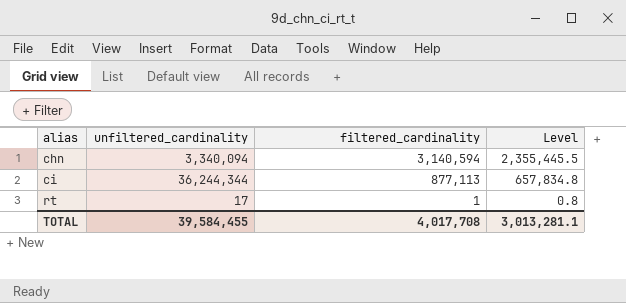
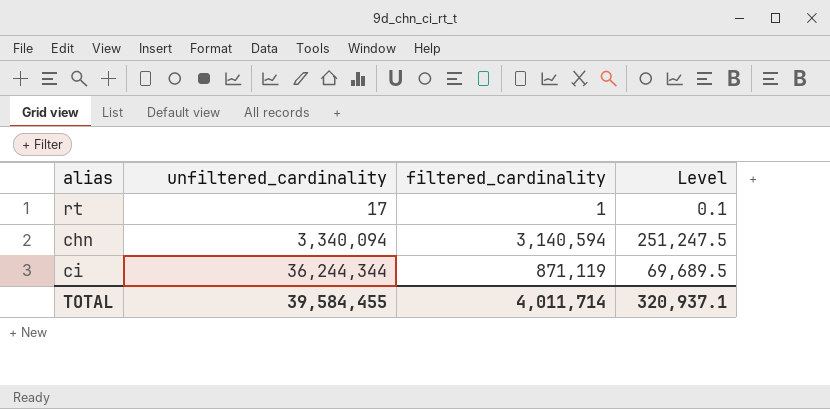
row order: alias ascending -> unfiltered_cardinality ascending
column Level | formula: [filtered_cardinality] * 0.75 -> [filtered_cardinality] * 0.08
ci | filtered_cardinality: 877,113 -> 871,119
TOTAL | filtered_cardinality: 4,017,708 -> 4,011,714
TOTAL | Level: 3,013,281.1 -> 320,937.1

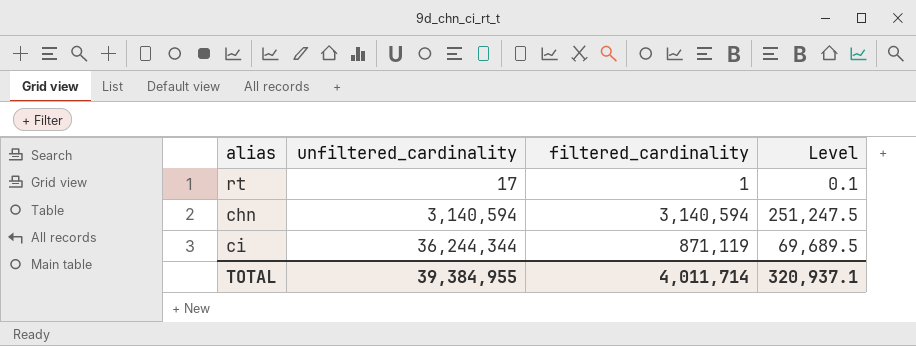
chn | unfiltered_cardinality: 3,340,094 -> 3,140,594
TOTAL | unfiltered_cardinality: 39,584,455 -> 39,384,955

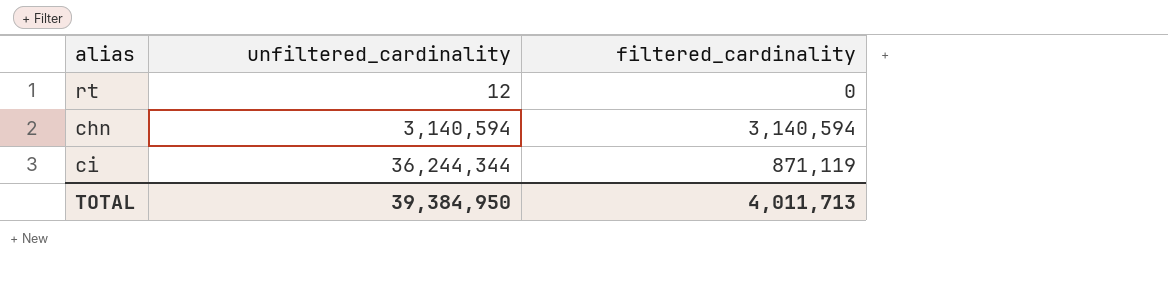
column Level | formula: [filtered_cardinality] * 0.08 -> none
rt | unfiltered_cardinality: 17 -> 12
rt | filtered_cardinality: 1 -> 0
TOTAL | unfiltered_cardinality: 39,384,955 -> 39,384,950
TOTAL | filtered_cardinality: 4,011,714 -> 4,011,713

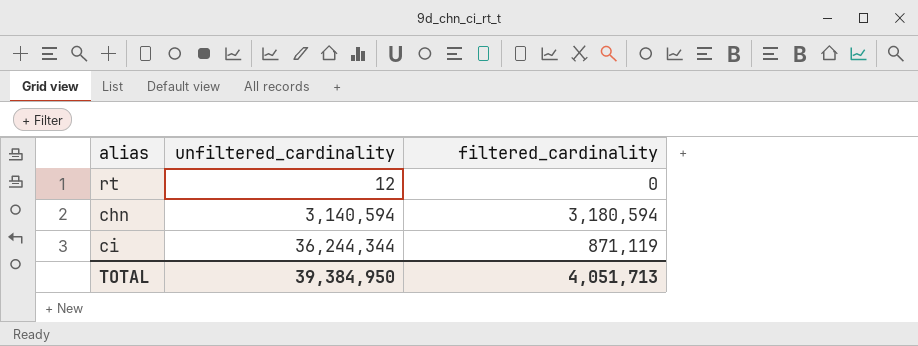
chn | filtered_cardinality: 3,140,594 -> 3,180,594
TOTAL | filtered_cardinality: 4,011,713 -> 4,051,713

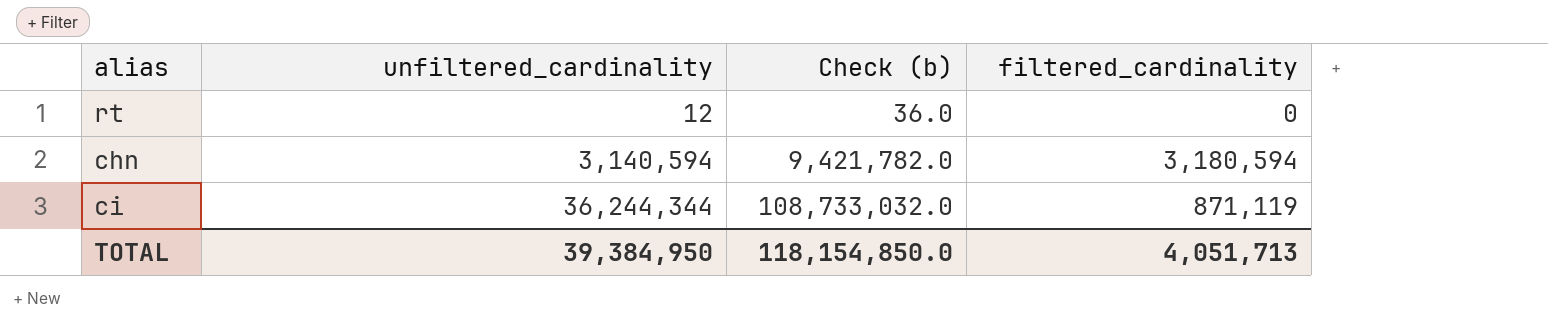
column Check (b) | formula: none -> [unfiltered_cardinality] * 3

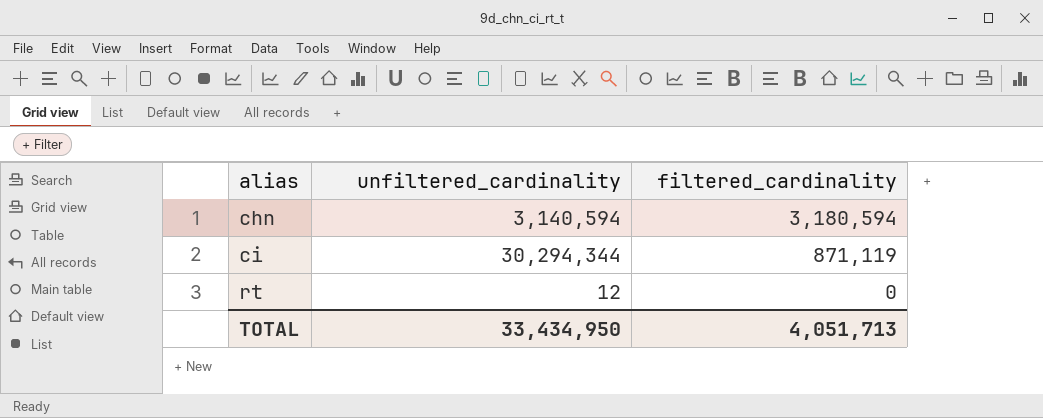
row order: unfiltered_cardinality ascending -> alias ascending
column Check (b) | formula: [unfiltered_cardinality] * 3 -> none
ci | unfiltered_cardinality: 36,244,344 -> 30,294,344
TOTAL | unfiltered_cardinality: 39,384,950 -> 33,434,950

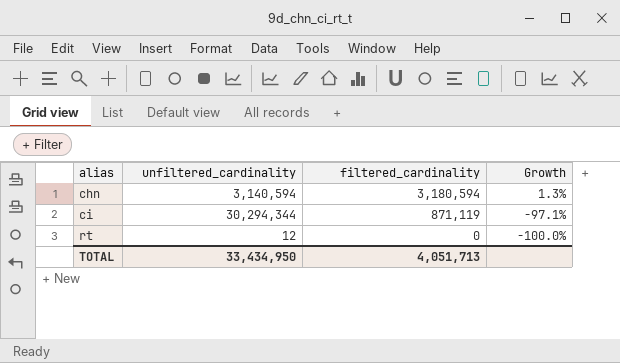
column Growth | formula: none -> ([filtered_cardinality] - [unfiltered_cardinality]) / [unfiltered_cardinality]

